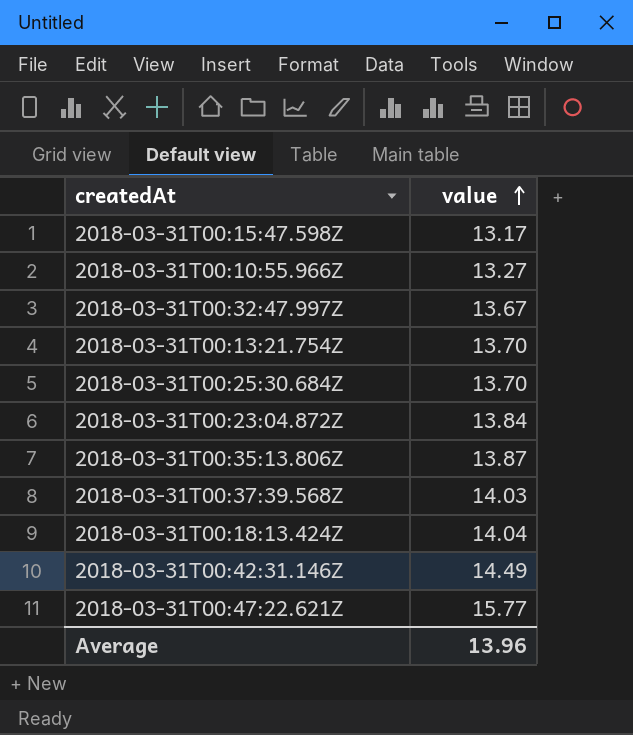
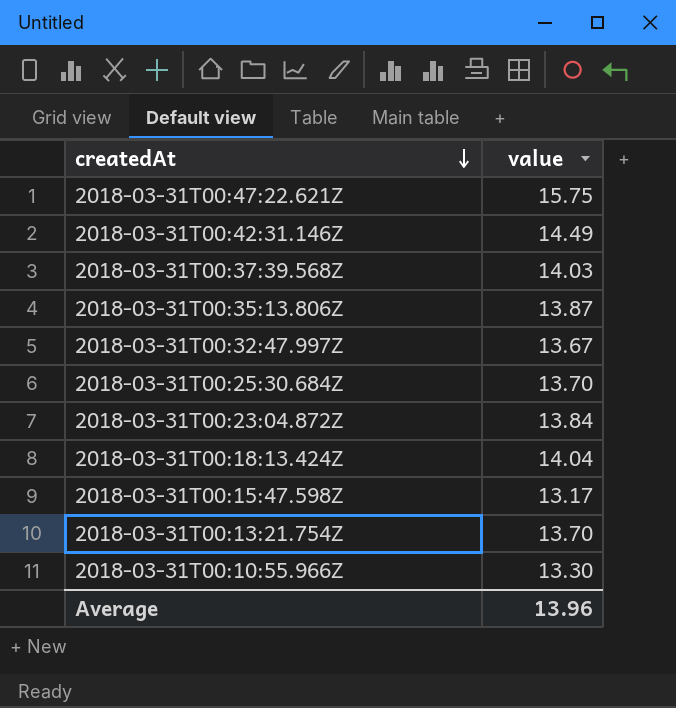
row order: value ascending -> createdAt descending
2018-03-31T00:47:22.621Z | value: 15.77 -> 15.75
2018-03-31T00:10:55.966Z | value: 13.27 -> 13.30

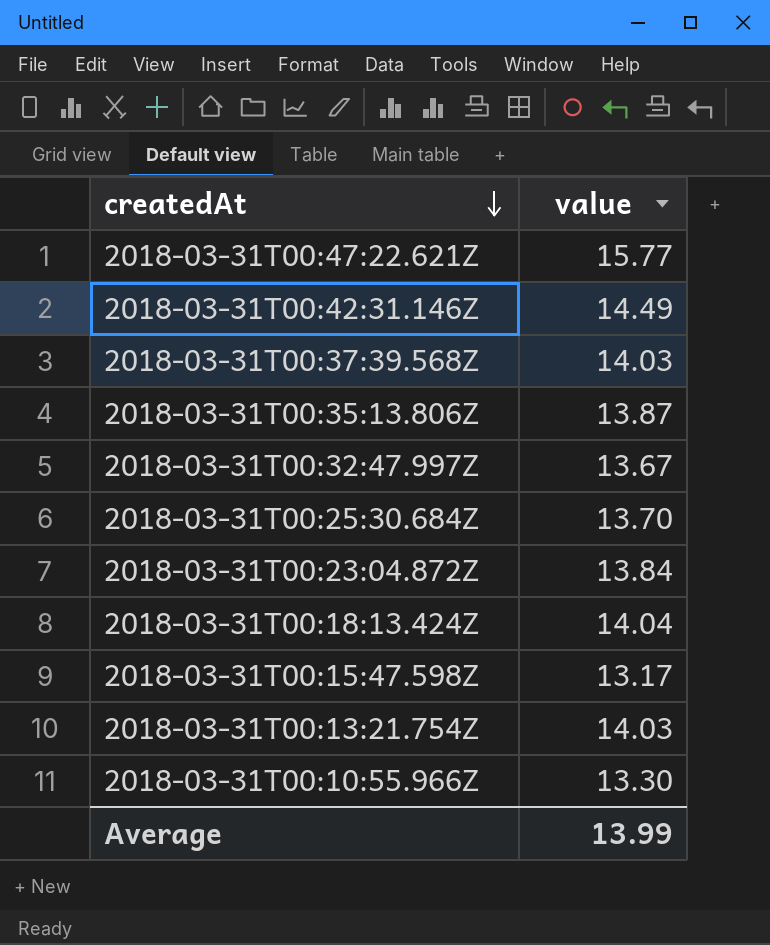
2018-03-31T00:47:22.621Z | value: 15.75 -> 15.77
2018-03-31T00:13:21.754Z | value: 13.70 -> 14.03
Average | value: 13.96 -> 13.99

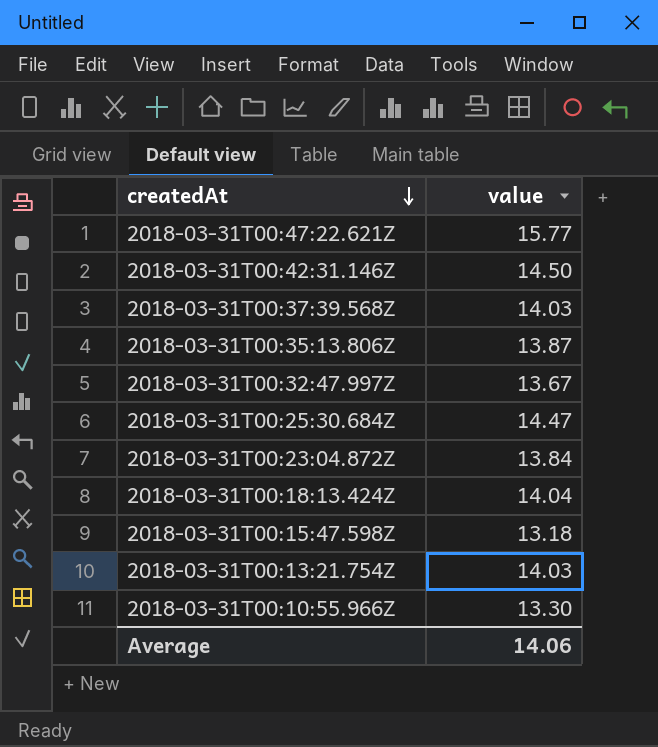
2018-03-31T00:42:31.146Z | value: 14.49 -> 14.50
2018-03-31T00:25:30.684Z | value: 13.70 -> 14.47
2018-03-31T00:15:47.598Z | value: 13.17 -> 13.18
Average | value: 13.99 -> 14.06

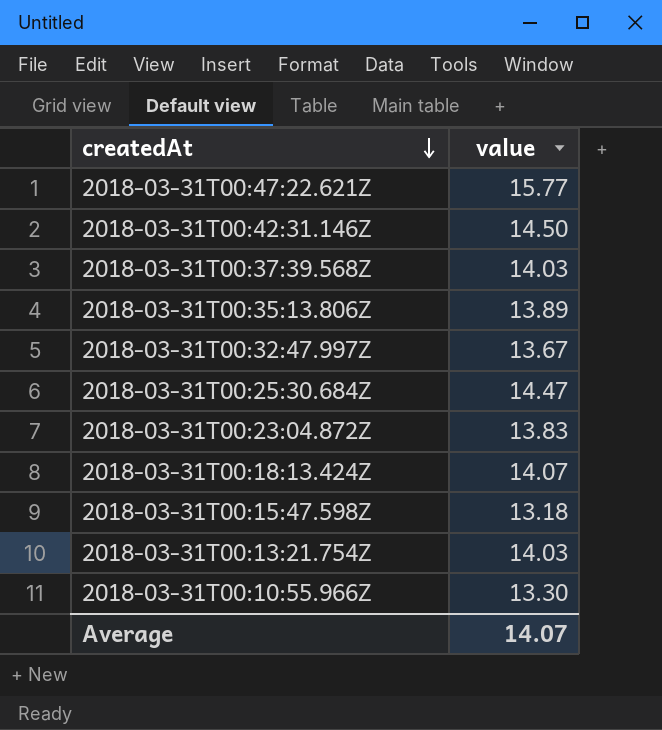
2018-03-31T00:35:13.806Z | value: 13.87 -> 13.89
2018-03-31T00:23:04.872Z | value: 13.84 -> 13.83
2018-03-31T00:18:13.424Z | value: 14.04 -> 14.07
Average | value: 14.06 -> 14.07

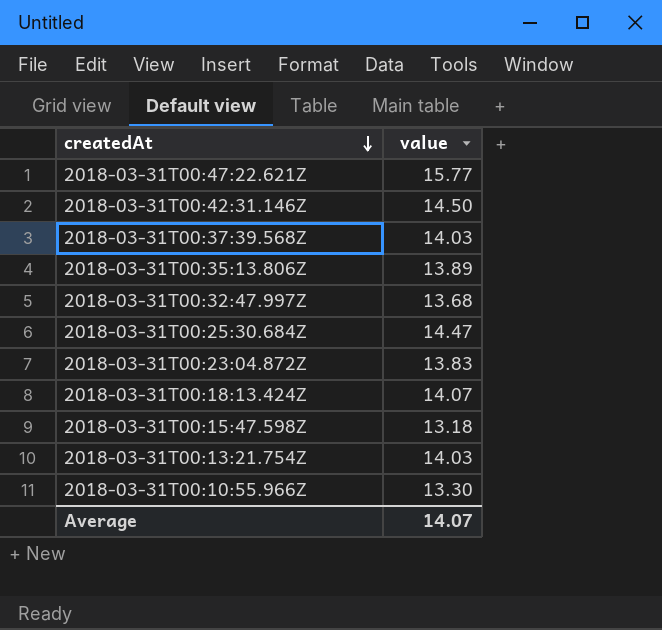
2018-03-31T00:32:47.997Z | value: 13.67 -> 13.68

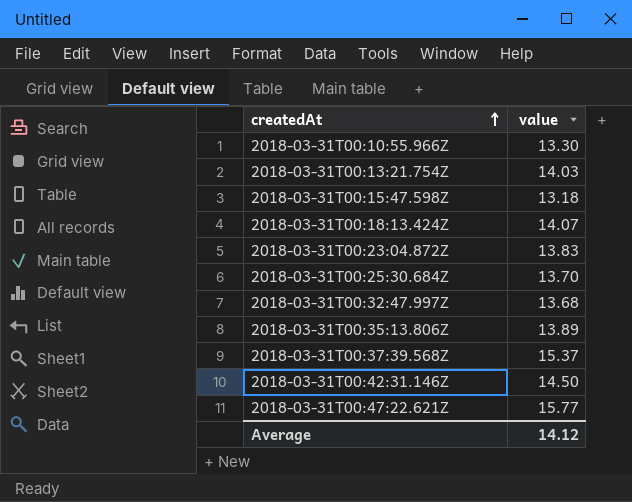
row order: createdAt descending -> createdAt ascending
2018-03-31T00:25:30.684Z | value: 14.47 -> 13.70
2018-03-31T00:37:39.568Z | value: 14.03 -> 15.37
Average | value: 14.07 -> 14.12

